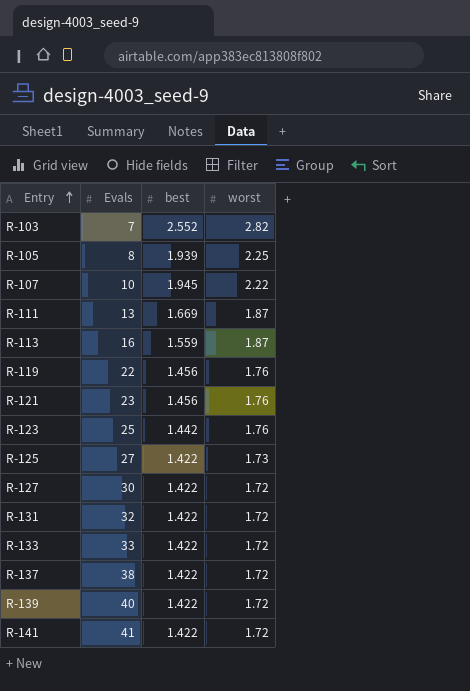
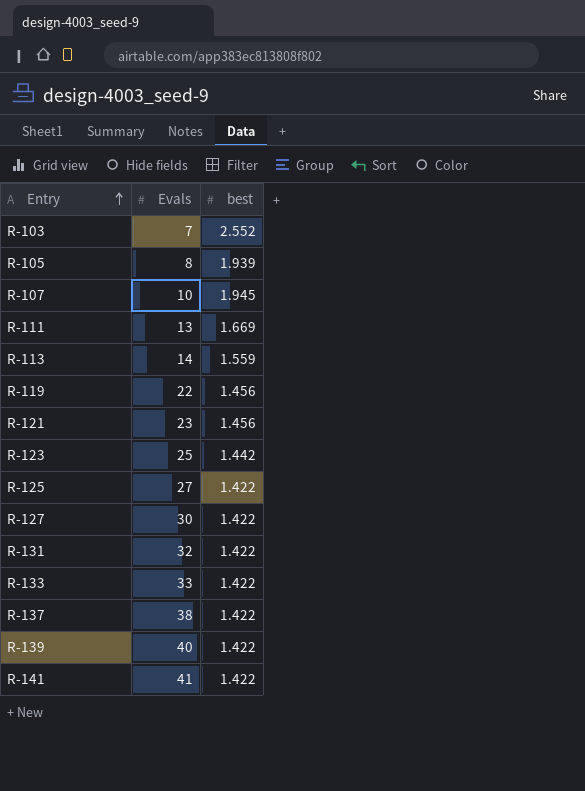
column worst | position: 4 -> none
R-113 | Evals: 16 -> 14

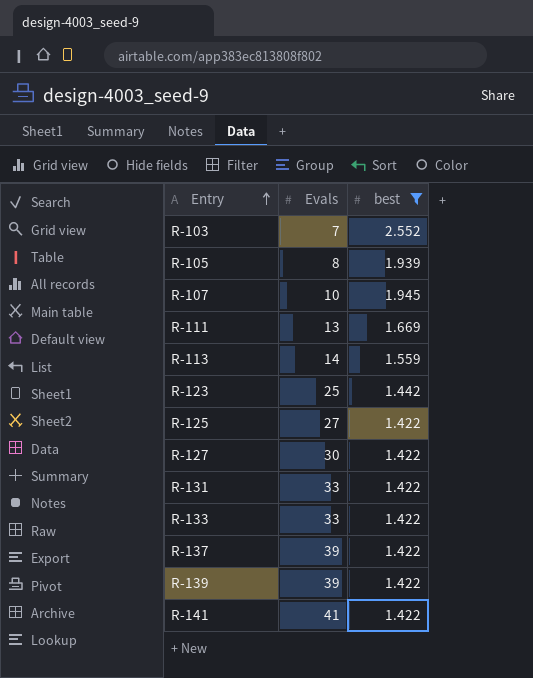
filter: none -> best != 1.456
R-131 | Evals: 32 -> 33
R-137 | Evals: 38 -> 39
R-139 | Evals: 40 -> 39

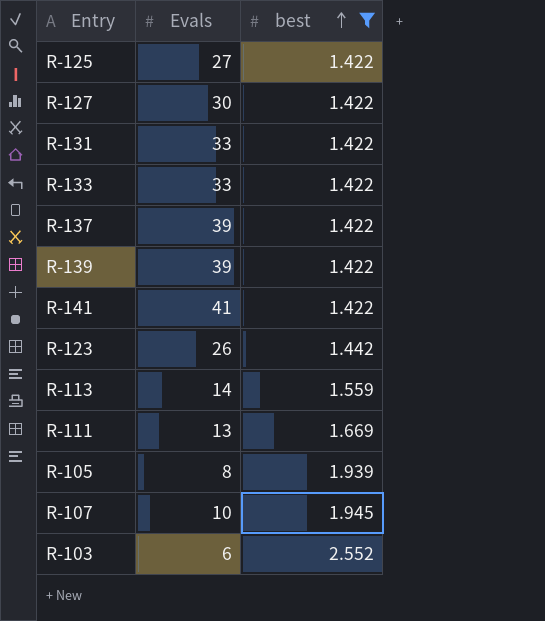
row order: Entry ascending -> best ascending
R-123 | Evals: 25 -> 26
R-103 | Evals: 7 -> 6

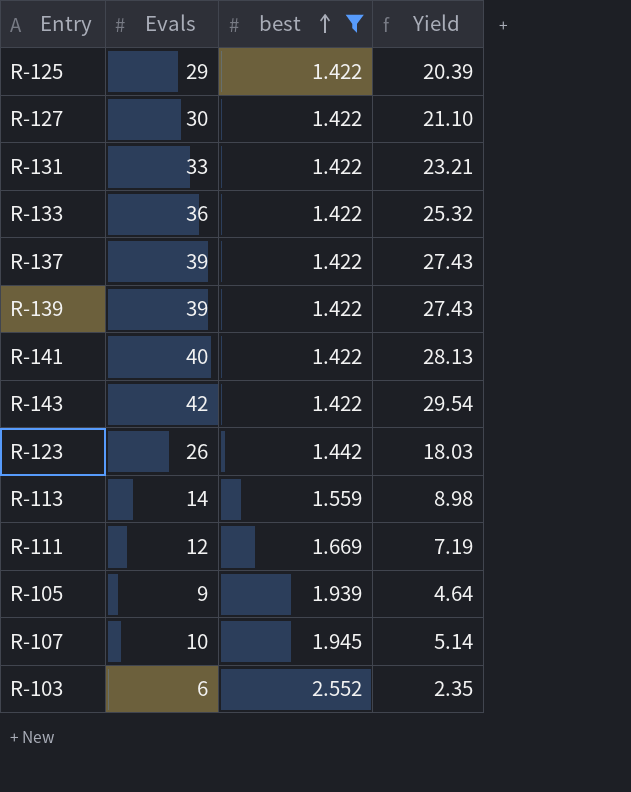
column Yield | formula: none -> [Evals] / [best]
R-125 | Evals: 27 -> 29
R-133 | Evals: 33 -> 36
R-141 | Evals: 41 -> 40
row R-143: none -> 42 | 1.422 | 29.54
R-111 | Evals: 13 -> 12
R-105 | Evals: 8 -> 9

